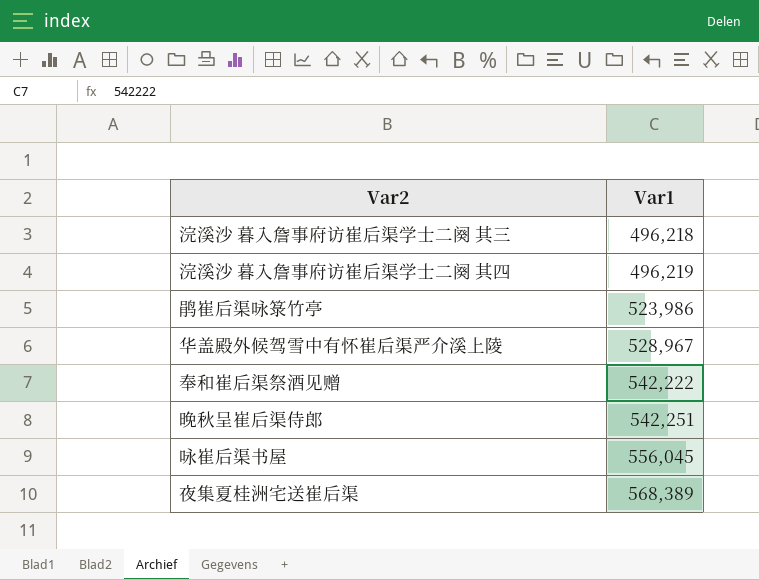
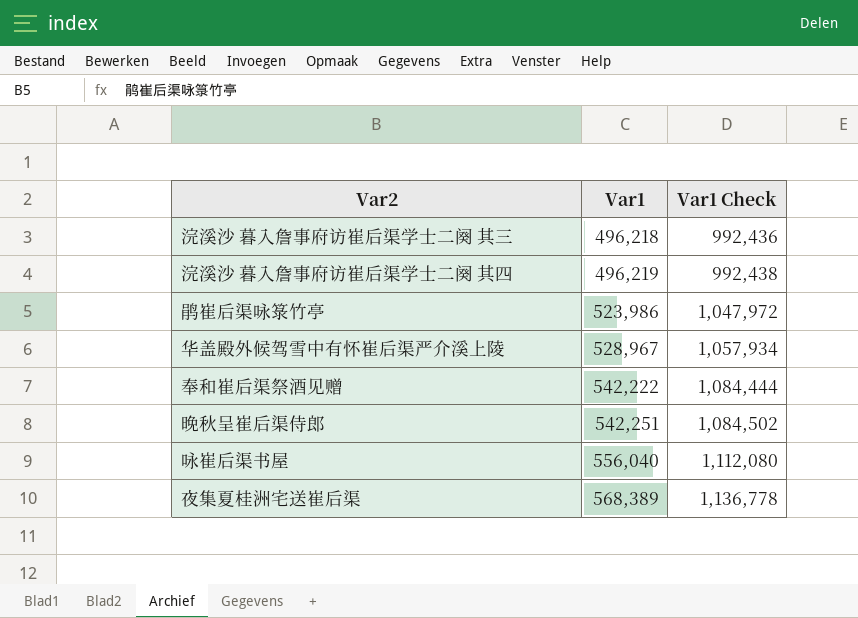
column Var1 Check | formula: none -> [Var1] * 2
咏崔后渠书屋 | Var1: 556,045 -> 556,040

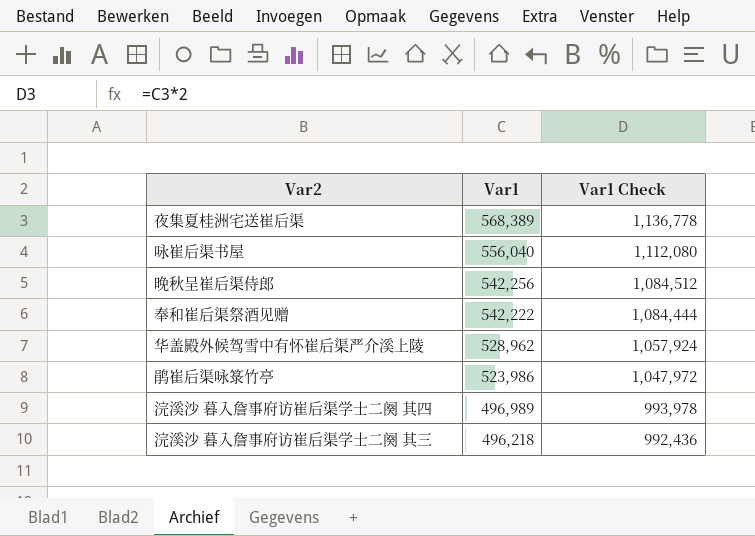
row order: Var1 ascending -> Var1 descending
晚秋呈崔后渠侍郎 | Var1: 542,251 -> 542,256
晚秋呈崔后渠侍郎 | Var1 Check: 1,084,502 -> 1,084,512
华盖殿外候驾雪中有怀崔后渠严介溪上陵 | Var1: 528,967 -> 528,962
华盖殿外候驾雪中有怀崔后渠严介溪上陵 | Var1 Check: 1,057,934 -> 1,057,924
浣溪沙 暮入詹事府访崔后渠学士二阕 其四 | Var1: 496,219 -> 496,989
浣溪沙 暮入詹事府访崔后渠学士二阕 其四 | Var1 Check: 992,438 -> 993,978

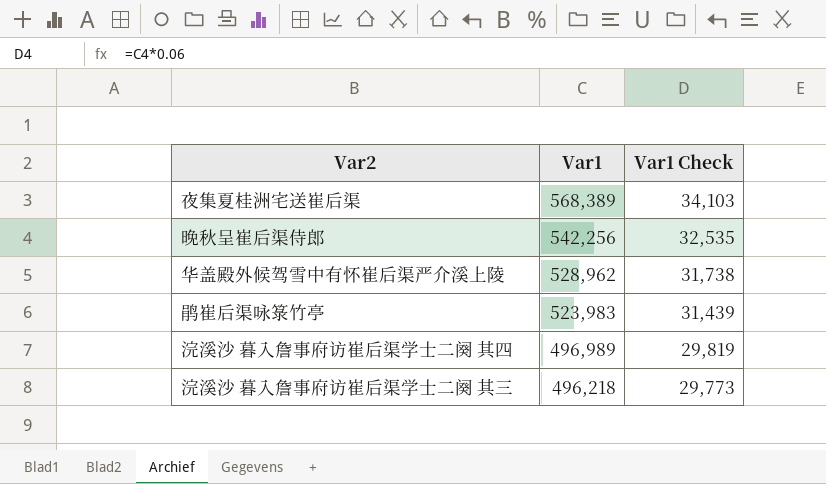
column Var1 Check | formula: [Var1] * 2 -> [Var1] * 0.06
row 咏崔后渠书屋: 556,040 | 1,112,080 -> none
row 奉和崔后渠祭酒见赠: 542,222 | 1,084,444 -> none
鹃崔后渠咏箓竹亭 | Var1: 523,986 -> 523,983

